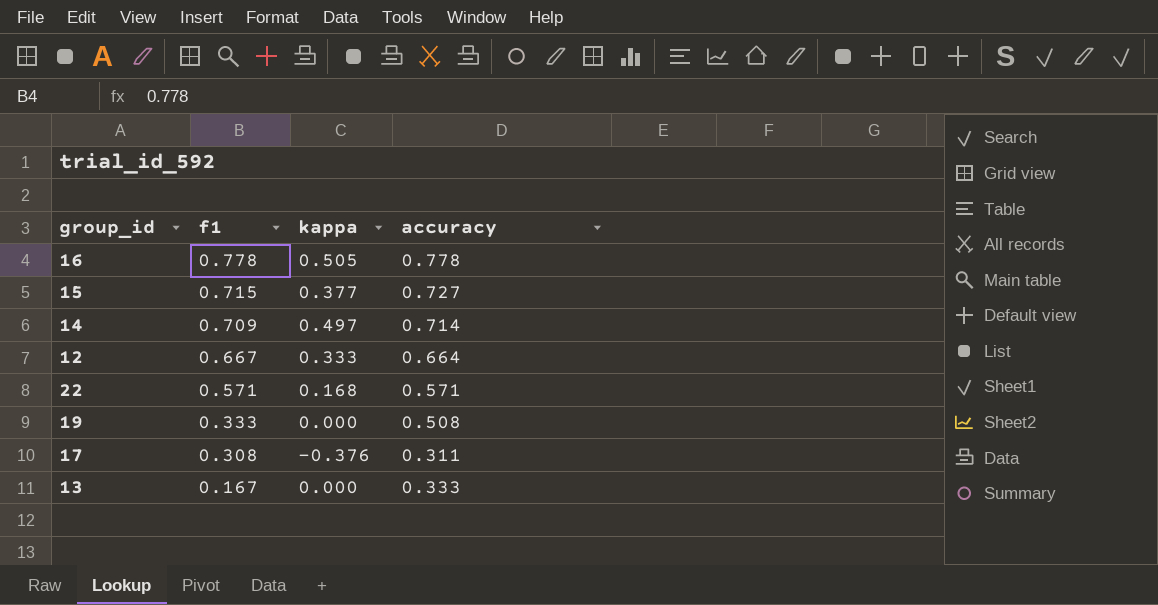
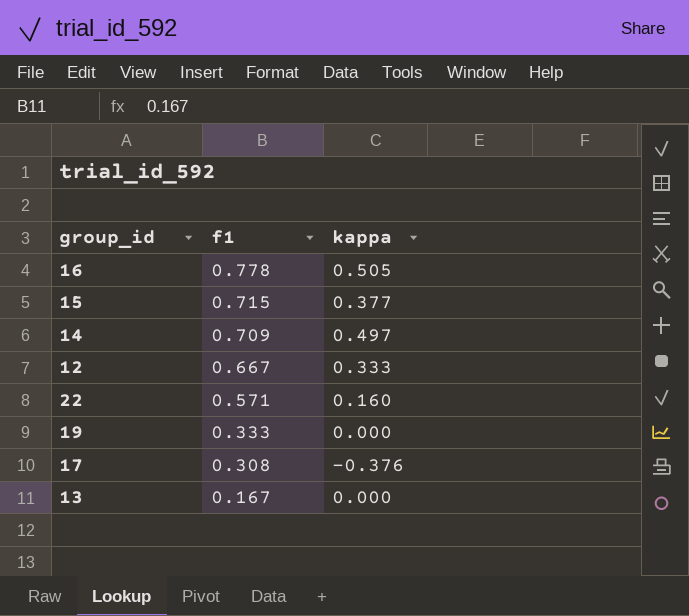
column accuracy | position: 4 -> none
22 | kappa: 0.168 -> 0.160

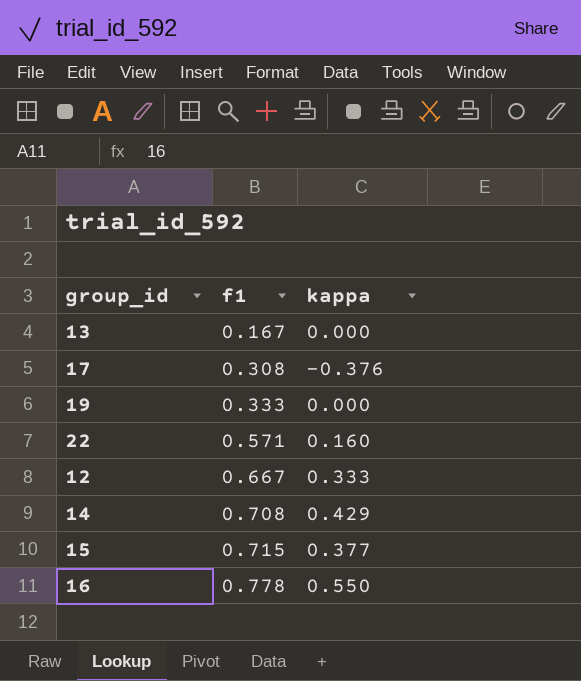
row order: f1 descending -> f1 ascending
14 | f1: 0.709 -> 0.708
14 | kappa: 0.497 -> 0.429
16 | kappa: 0.505 -> 0.550

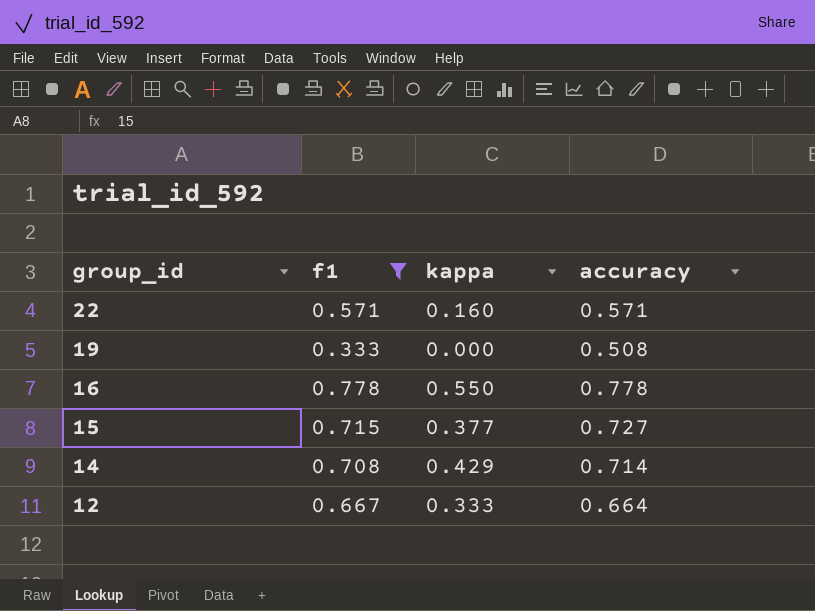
filter: none -> f1 >= 0.333
row order: f1 ascending -> group_id descending
column accuracy | position: none -> 4

